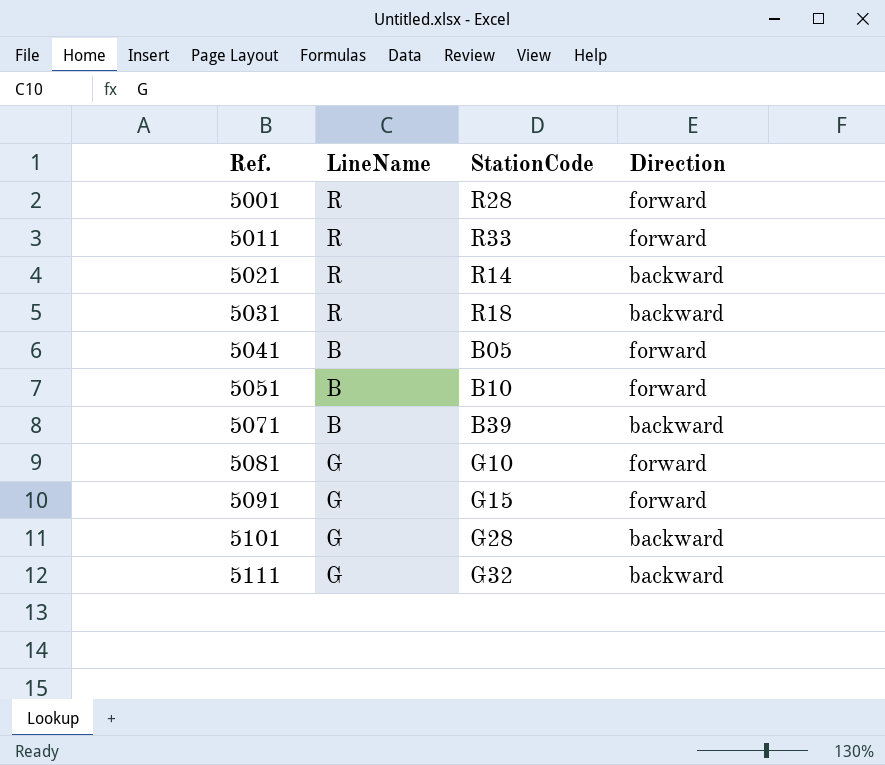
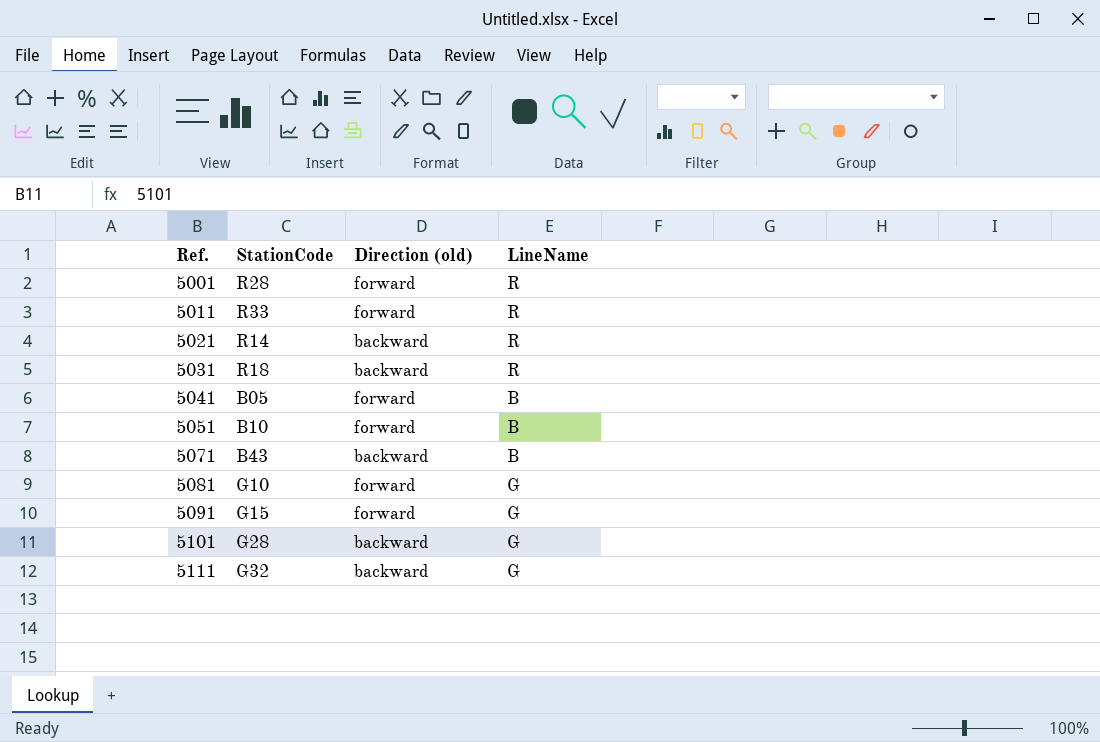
column name: Direction -> Direction (old)
column LineName | position: 2 -> 4
5071 | StationCode: B39 -> B43

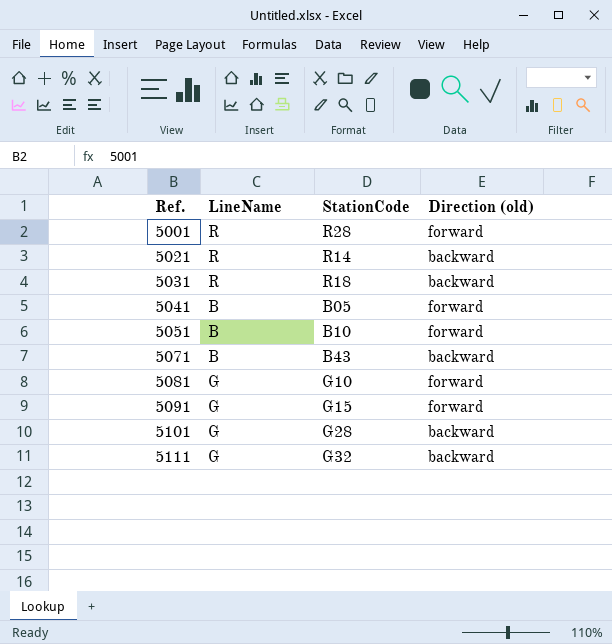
column LineName | position: 4 -> 2
row 5011: R33 | forward | R -> none

